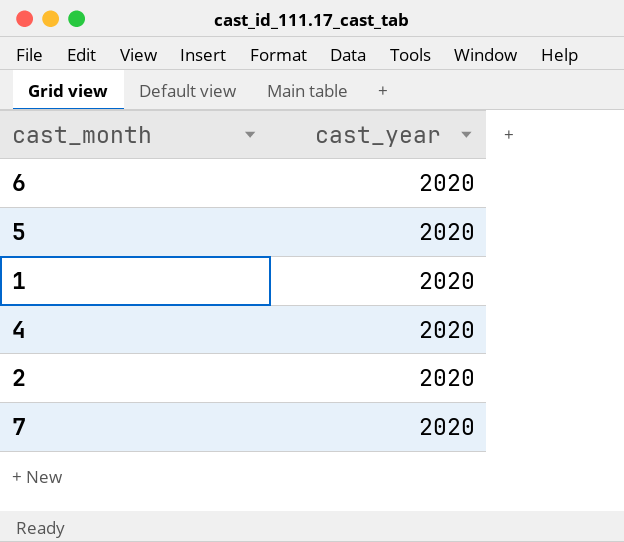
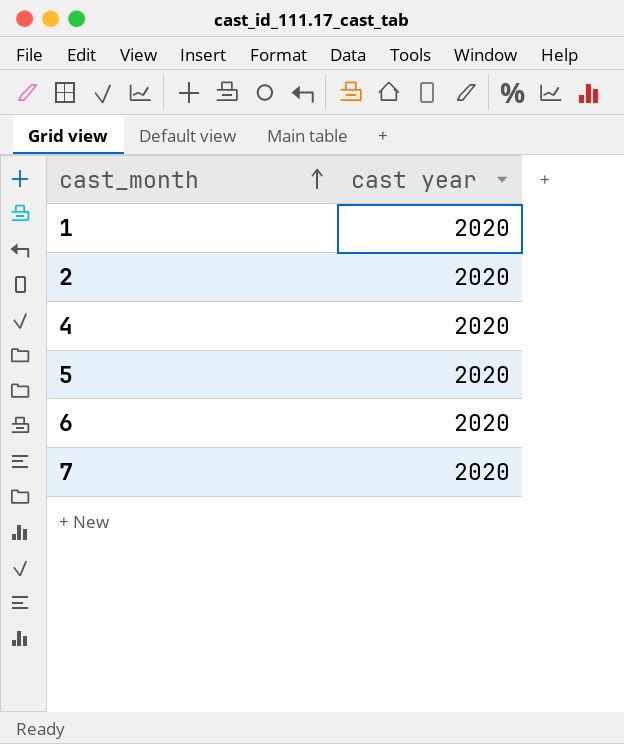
row order: none -> cast_month ascending
column name: cast_year -> cast year

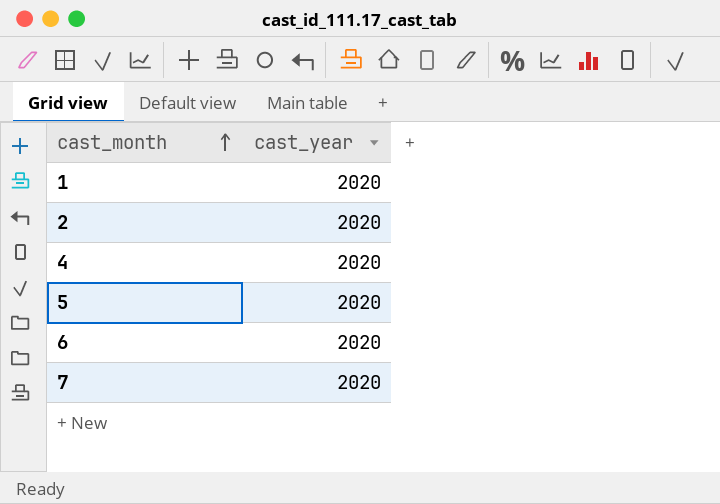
column name: cast year -> cast_year

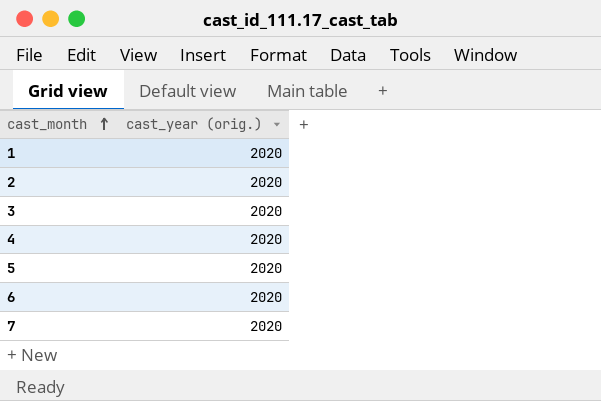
column name: cast_year -> cast_year (orig.)
row 3: none -> 2020

